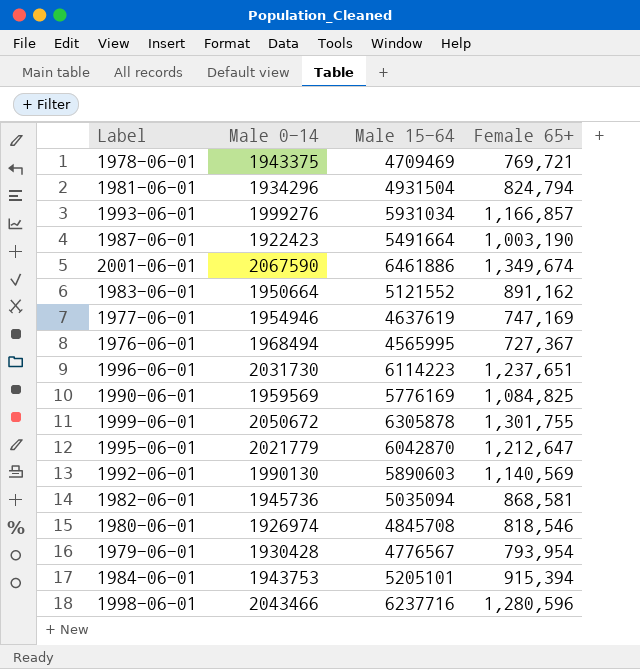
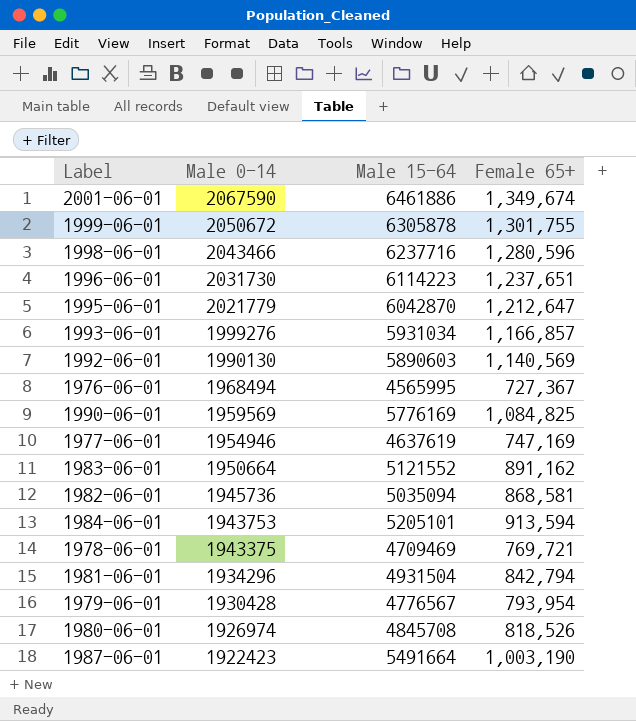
row order: none -> Male 0-14 descending
1984-06-01 | Female 65+: 915,394 -> 913,594
1981-06-01 | Female 65+: 824,794 -> 842,794
1980-06-01 | Female 65+: 818,546 -> 818,526

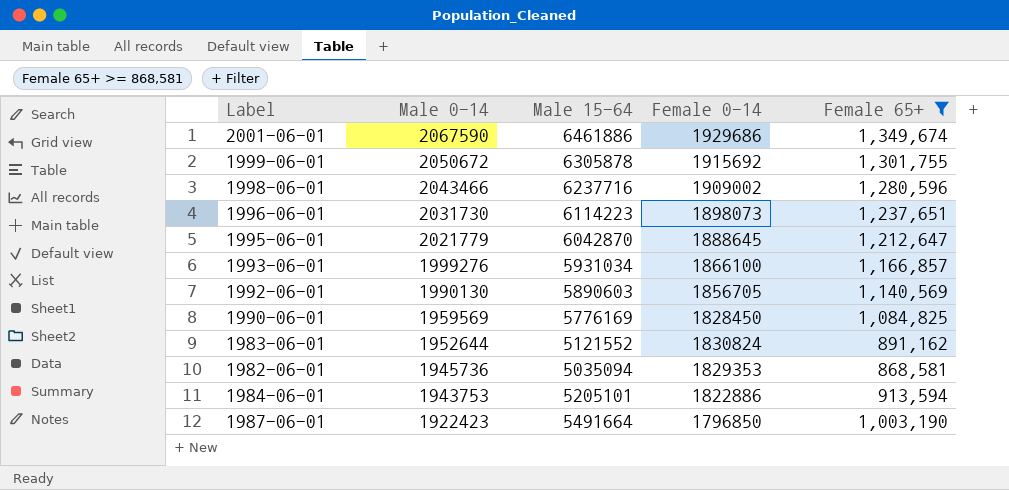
filter: none -> Female 65+ >= 868,581
column Female 0-14 | position: none -> 4
1983-06-01 | Male 0-14: 1950664 -> 1952644

